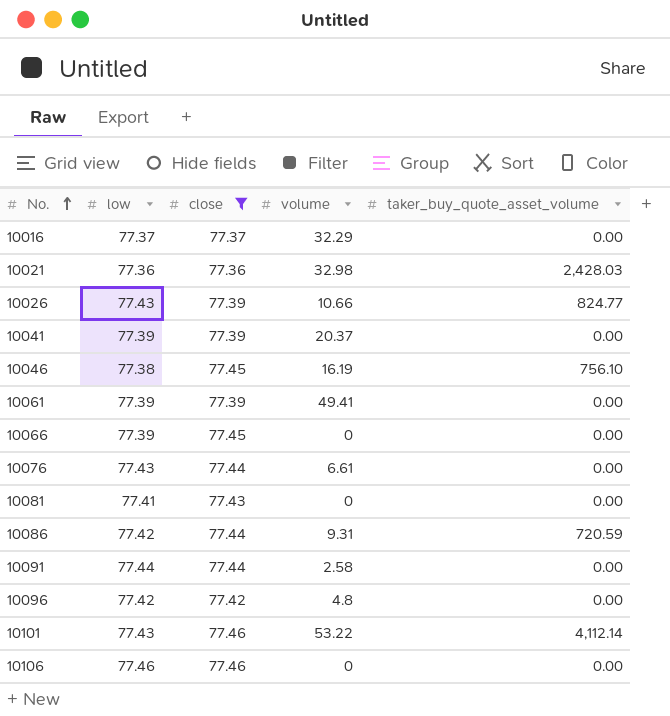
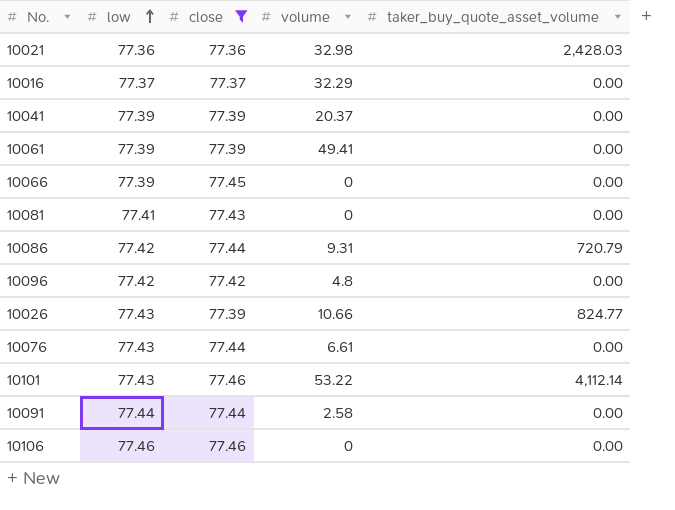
row order: No. ascending -> low ascending
row 10046: 77.38 | 77.45 | 16.19 | 756.10 -> none
10086 | taker_buy_quote_asset_volume: 720.59 -> 720.79

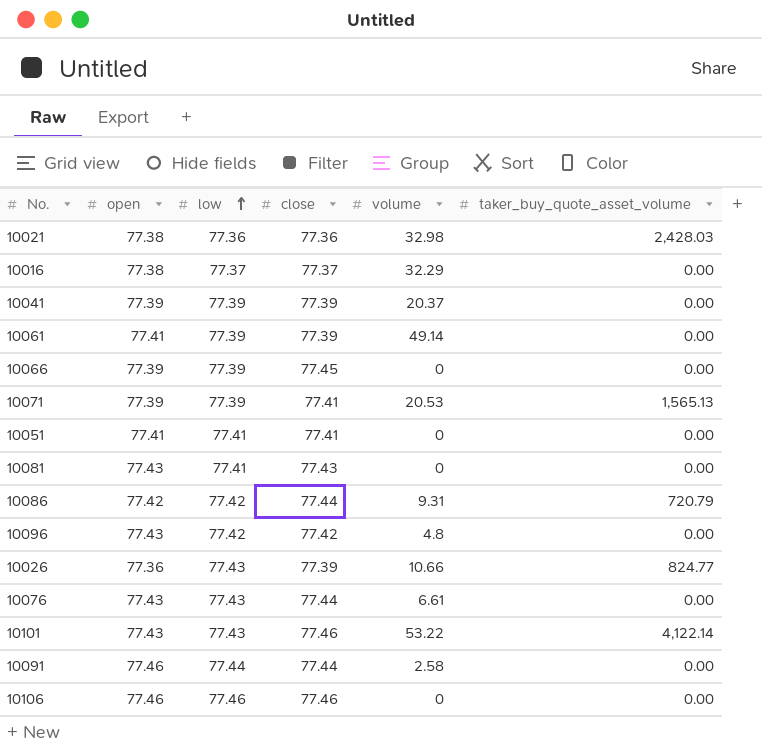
filter: close != 77.41 -> none
column open | position: none -> 2
10061 | volume: 49.41 -> 49.14
10101 | taker_buy_quote_asset_volume: 4,112.14 -> 4,122.14

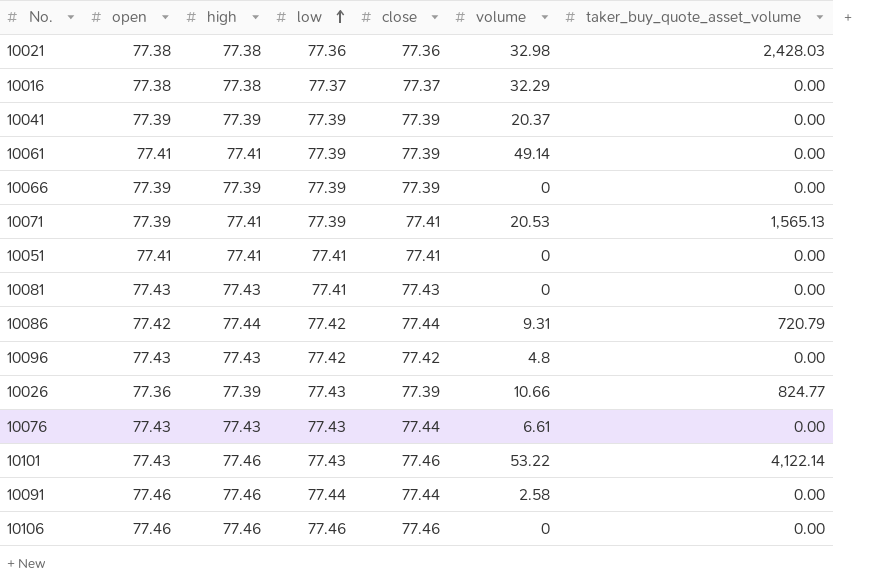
column high | position: none -> 3
10066 | close: 77.45 -> 77.39

